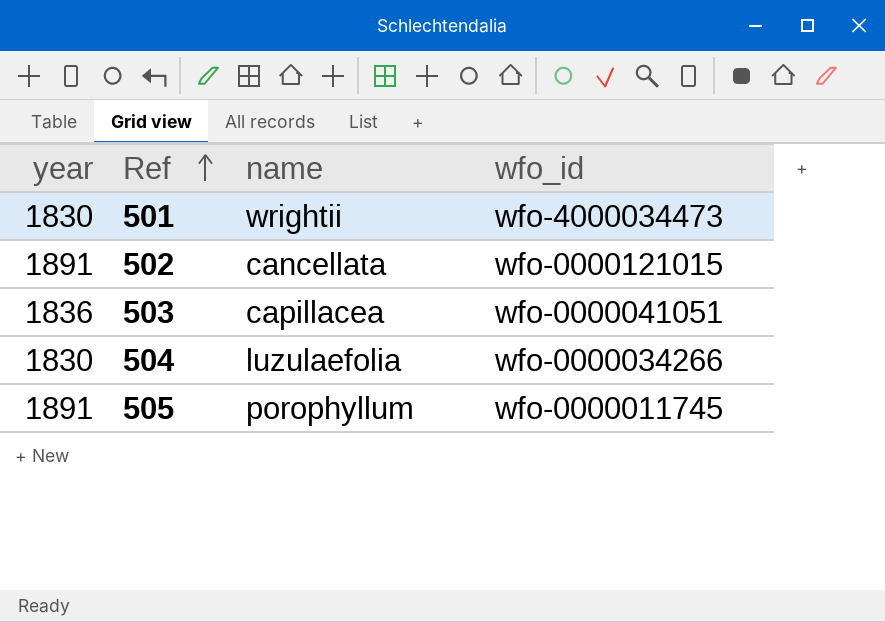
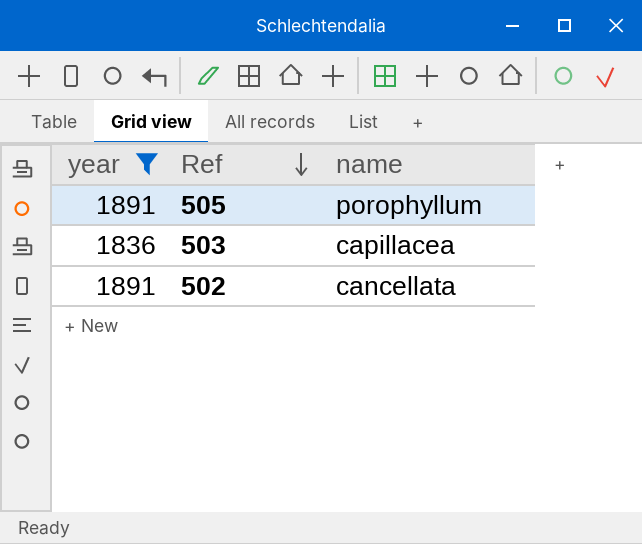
filter: none -> year != 1830
row order: Ref ascending -> Ref descending
column wfo_id | position: 4 -> none

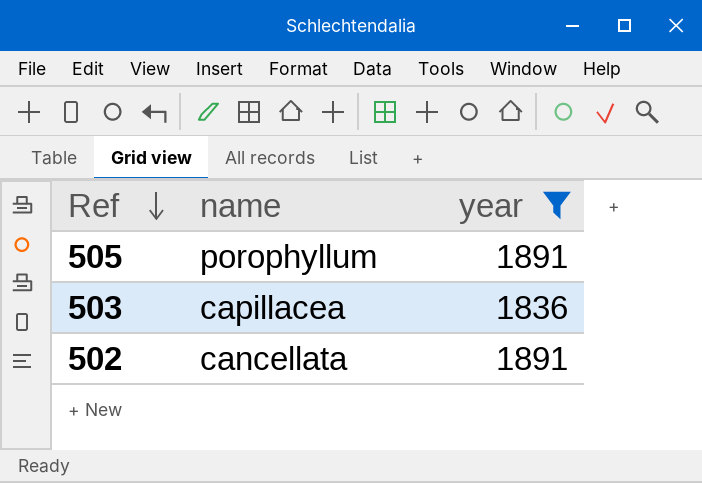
column year | position: 1 -> 3

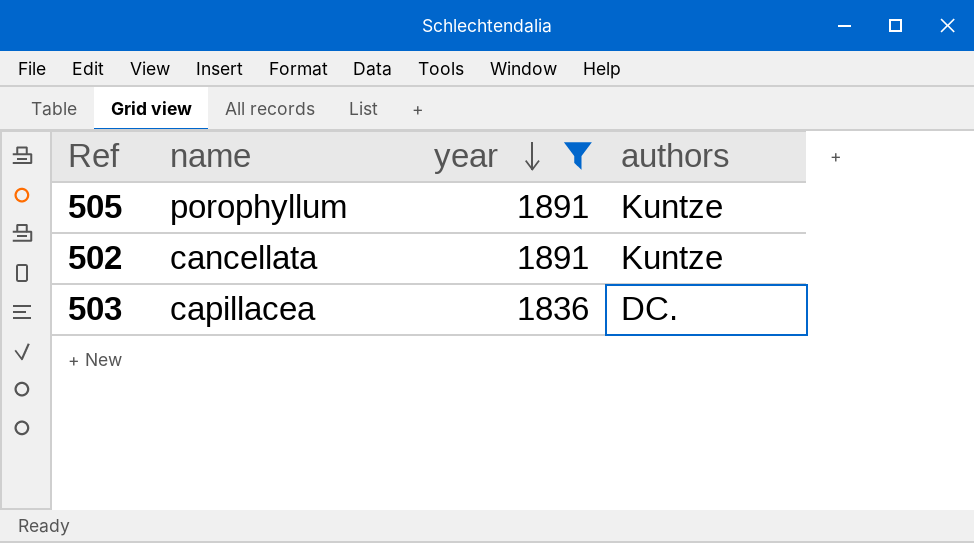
row order: Ref descending -> year descending
column authors | position: none -> 4

